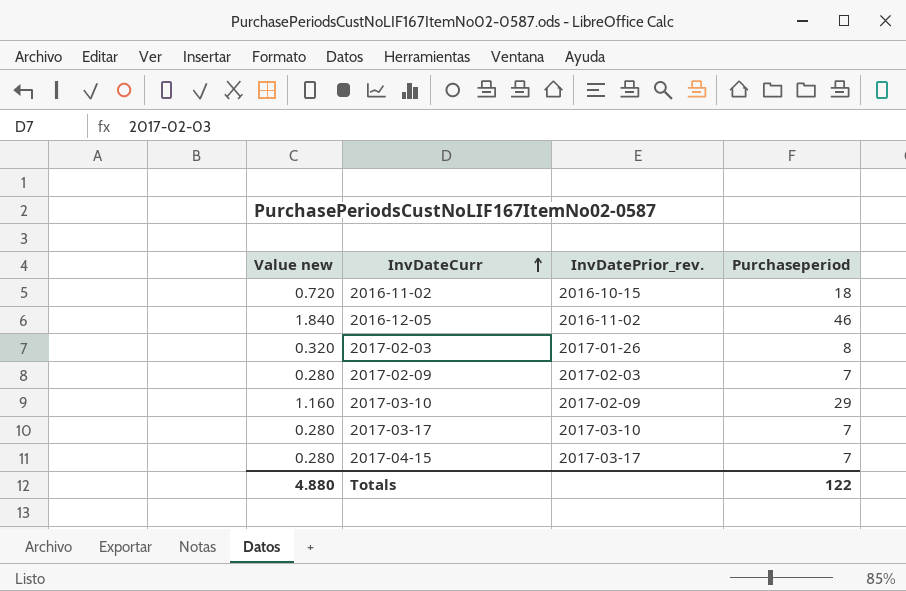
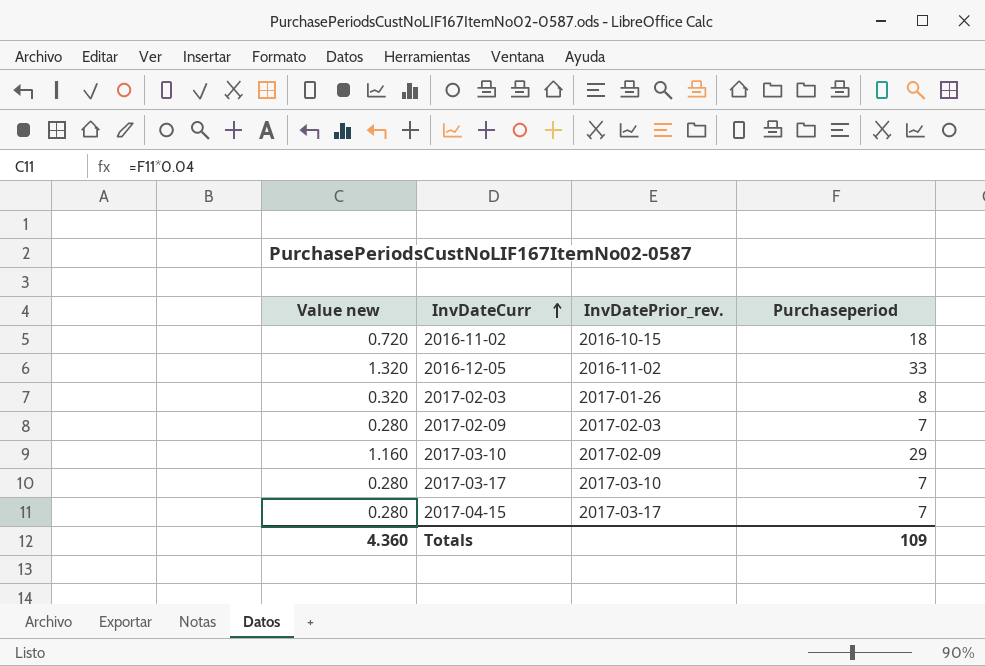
2016-12-05 | Value new: 1.840 -> 1.320
2016-12-05 | Purchaseperiod: 46 -> 33
Totals | Value new: 4.880 -> 4.360
Totals | Purchaseperiod: 122 -> 109

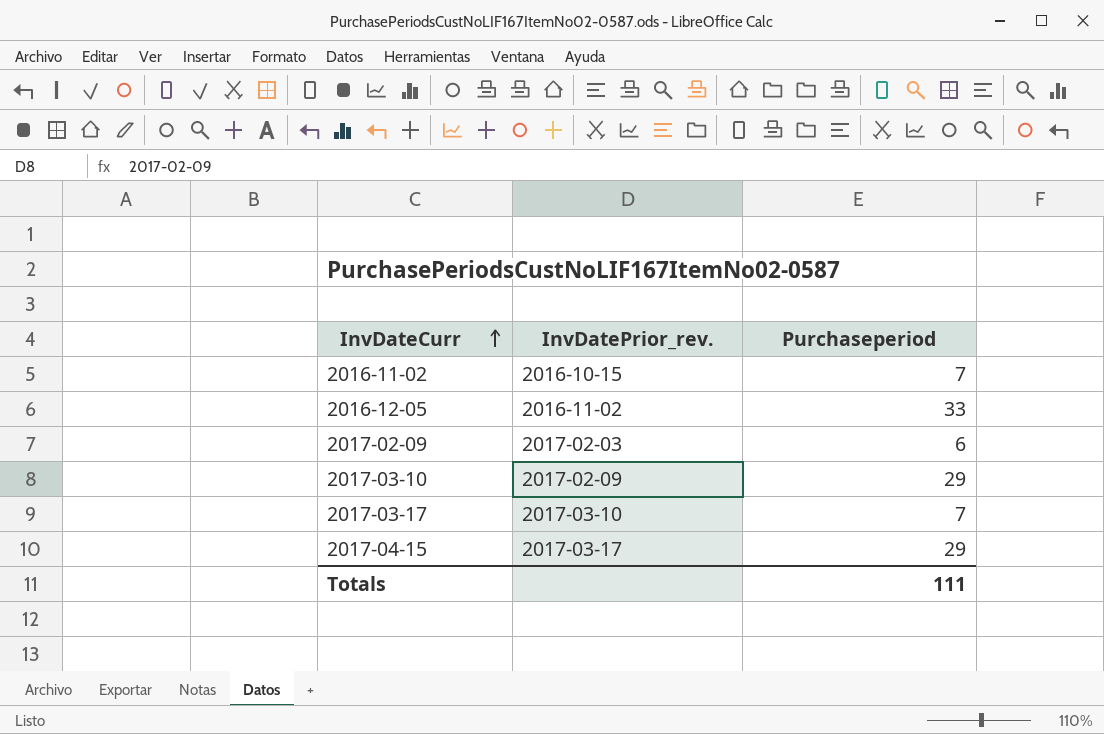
column Value new | formula: [Purchaseperiod] * 0.04 -> none
row 2017-02-03: 0.320 | 2017-01-26 | 8 -> none
2016-11-02 | Purchaseperiod: 18 -> 7
2017-02-09 | Purchaseperiod: 7 -> 6
2017-04-15 | Purchaseperiod: 7 -> 29
Totals | Purchaseperiod: 109 -> 111

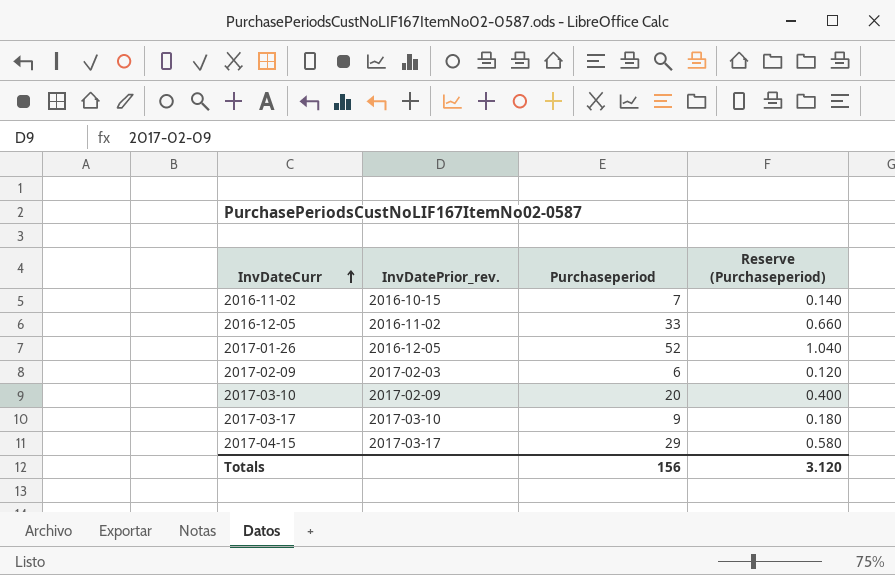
column Reserve (Purchaseperiod) | formula: none -> [Purchaseperiod] * 0.02
row 2017-01-26: none -> 2016-12-05 | 52 | 1.040
2017-03-10 | Purchaseperiod: 29 -> 20
2017-03-17 | Purchaseperiod: 7 -> 9
Totals | Purchaseperiod: 111 -> 156

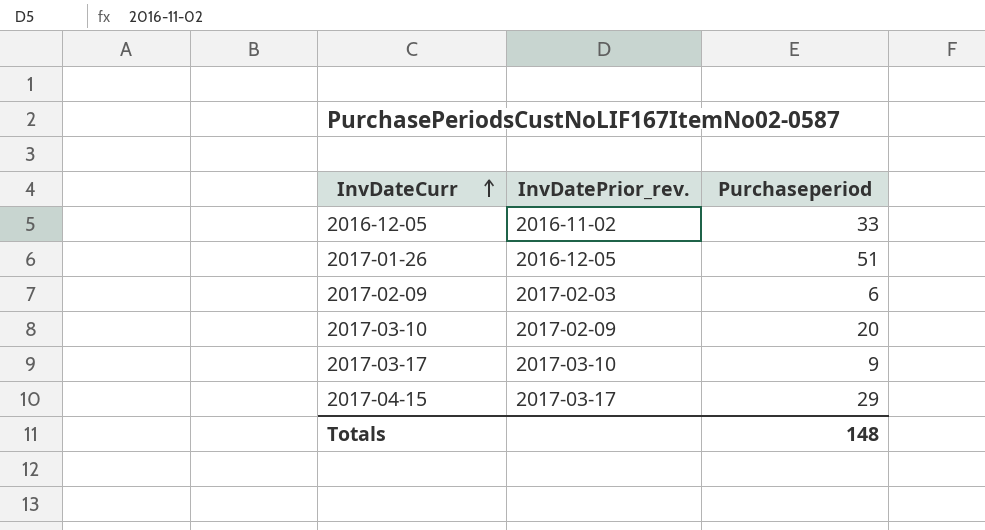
column Reserve (Purchaseperiod) | formula: [Purchaseperiod] * 0.02 -> none
row 2016-11-02: 2016-10-15 | 7 | 0.140 -> none
2017-01-26 | Purchaseperiod: 52 -> 51
Totals | Purchaseperiod: 156 -> 148

